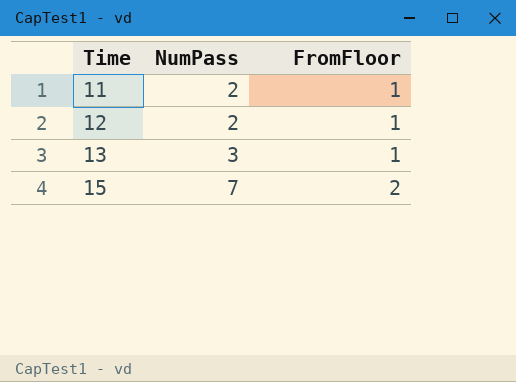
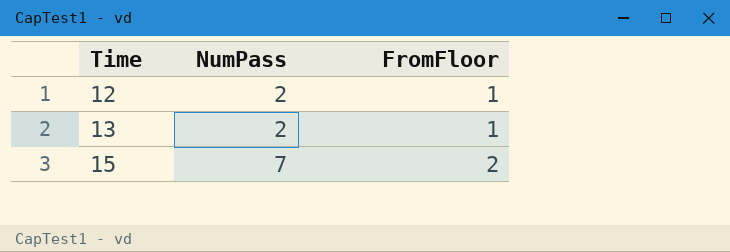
row 11: 2 | 1 -> none
13 | NumPass: 3 -> 2

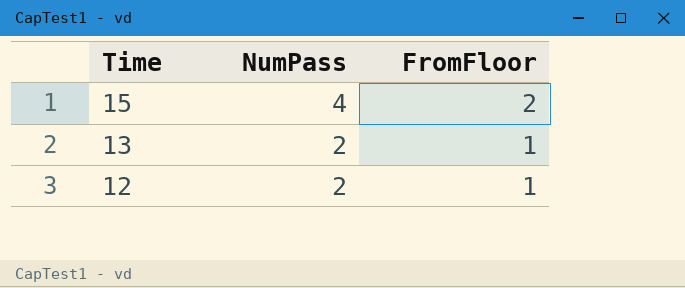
row order: Time ascending -> Time descending
15 | NumPass: 7 -> 4

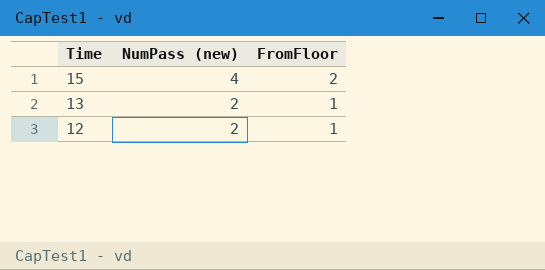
column name: NumPass -> NumPass (new)

